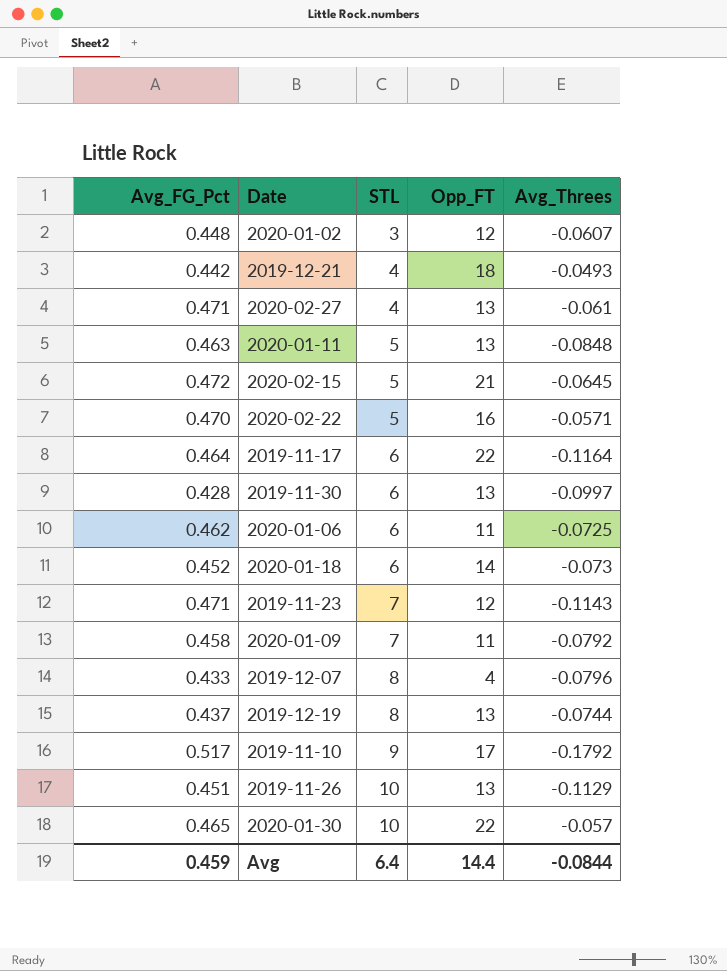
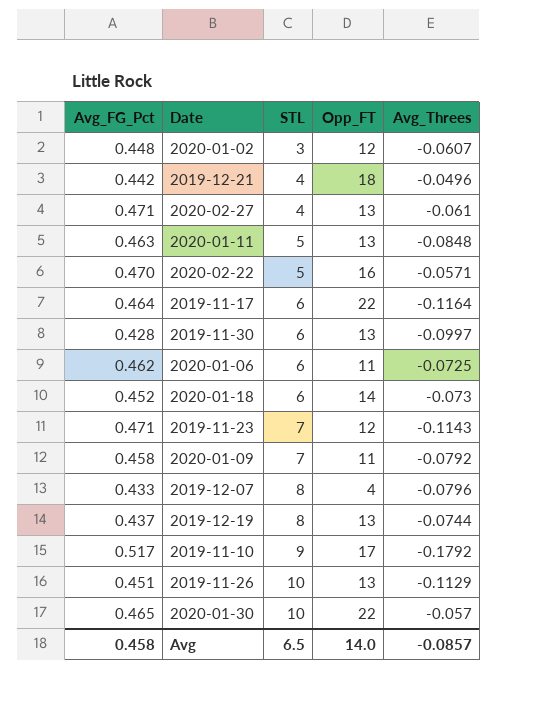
row 2020-02-15: 0.472 | 5 | 21 | -0.0645 -> none
2019-12-21 | Avg_Threes: -0.0493 -> -0.0496
Avg | Avg_FG_Pct: 0.459 -> 0.458
Avg | STL: 6.4 -> 6.5
Avg | Opp_FT: 14.4 -> 14.0
Avg | Avg_Threes: -0.0844 -> -0.0857

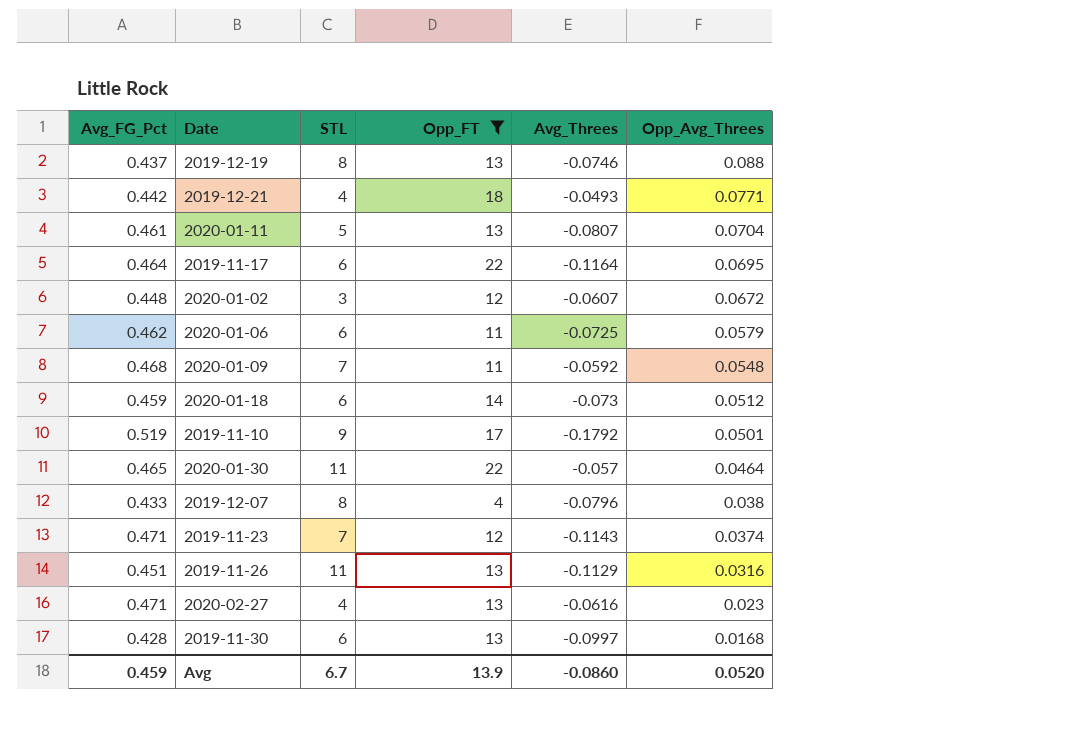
filter: none -> Opp_FT != 16
row order: STL ascending -> Opp_Avg_Threes descending
column Opp_Avg_Threes | position: none -> 6
2019-12-19 | Avg_Threes: -0.0744 -> -0.0746
2019-12-21 | Avg_Threes: -0.0496 -> -0.0493
2020-01-11 | Avg_FG_Pct: 0.463 -> 0.461
2020-01-11 | Avg_Threes: -0.0848 -> -0.0807
2020-01-09 | Avg_FG_Pct: 0.458 -> 0.468
2020-01-09 | Avg_Threes: -0.0792 -> -0.0592
2020-01-18 | Avg_FG_Pct: 0.452 -> 0.459
2019-11-10 | Avg_FG_Pct: 0.517 -> 0.519
2020-01-30 | STL: 10 -> 11
2019-11-26 | STL: 10 -> 11
2020-02-27 | Avg_Threes: -0.061 -> -0.0616
Avg | Avg_FG_Pct: 0.458 -> 0.459
Avg | STL: 6.5 -> 6.7
Avg | Opp_FT: 14.0 -> 13.9
Avg | Avg_Threes: -0.0857 -> -0.0860

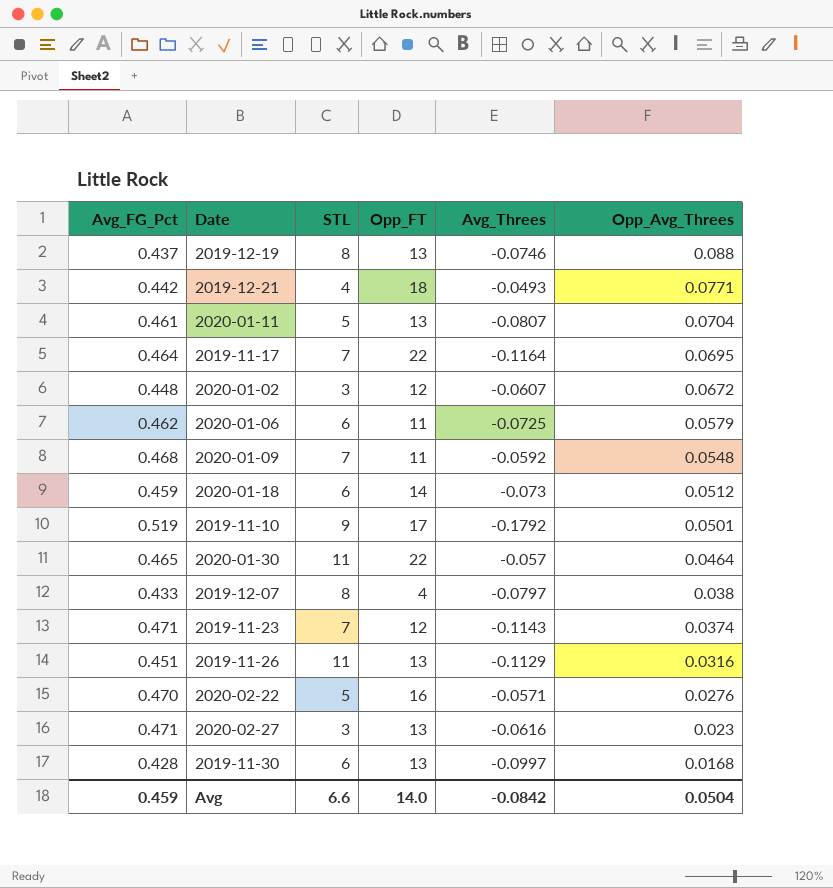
filter: Opp_FT != 16 -> none
2019-11-17 | STL: 6 -> 7
2019-12-07 | Avg_Threes: -0.0796 -> -0.0797
2020-02-27 | STL: 4 -> 3
Avg | STL: 6.7 -> 6.6
Avg | Opp_FT: 13.9 -> 14.0
Avg | Avg_Threes: -0.0860 -> -0.0842
Avg | Opp_Avg_Threes: 0.0520 -> 0.0504

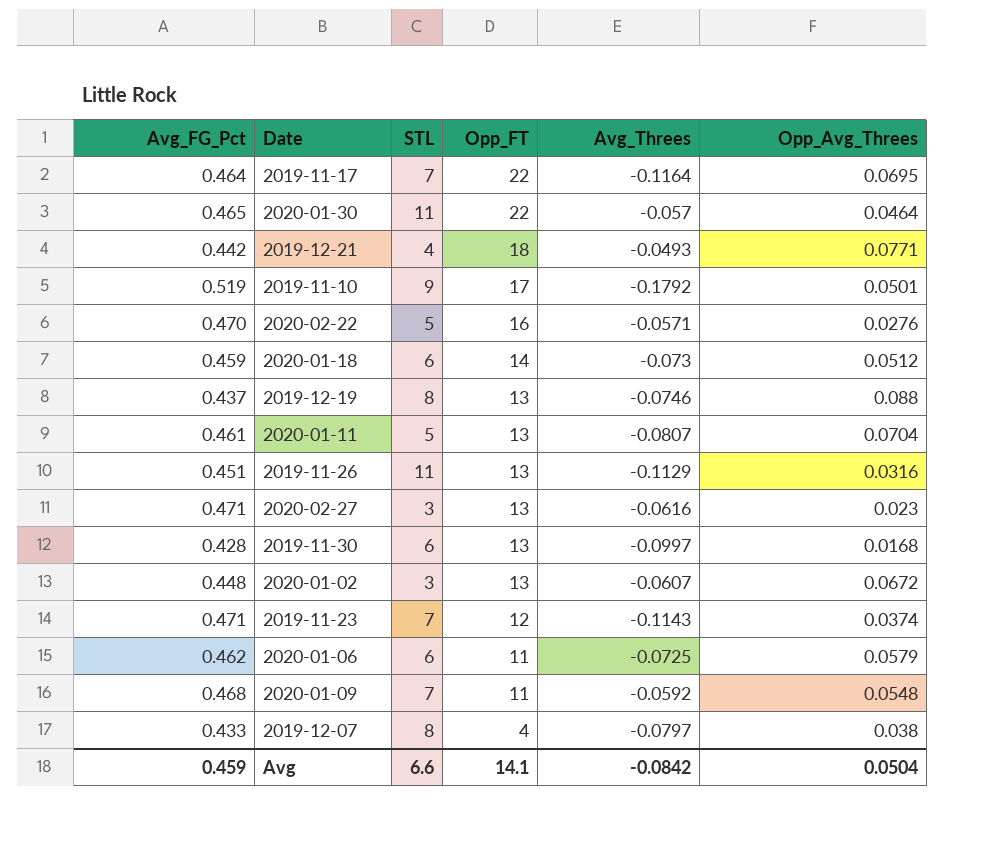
row order: Opp_Avg_Threes descending -> Opp_FT descending
2020-01-02 | Opp_FT: 12 -> 13
Avg | Opp_FT: 14.0 -> 14.1

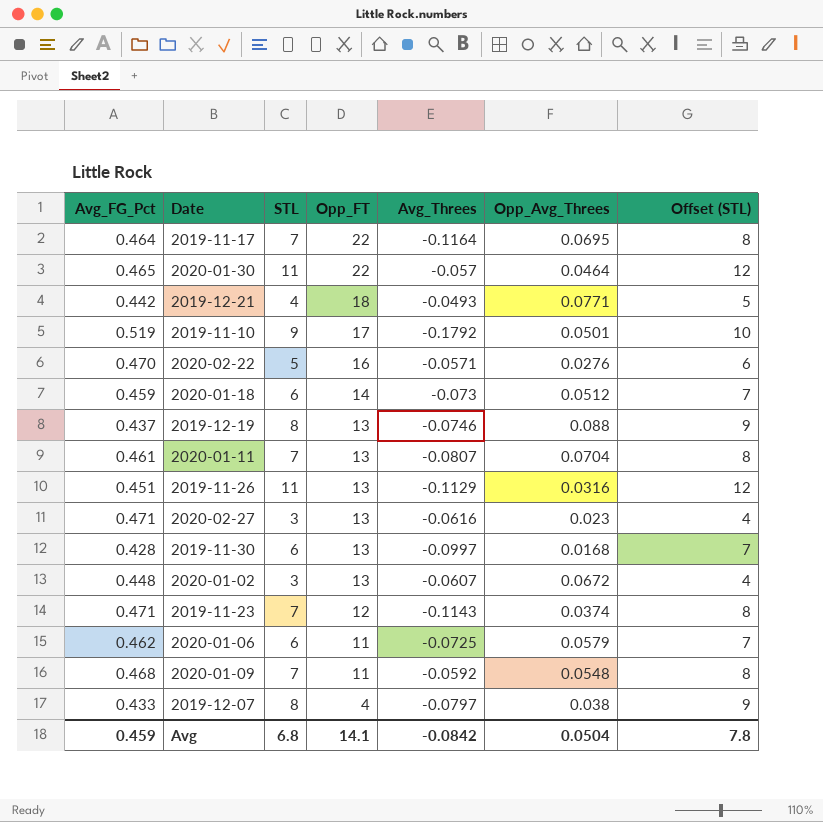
column Offset (STL) | formula: none -> [STL] + 1
2020-01-11 | STL: 5 -> 7
Avg | STL: 6.6 -> 6.8

